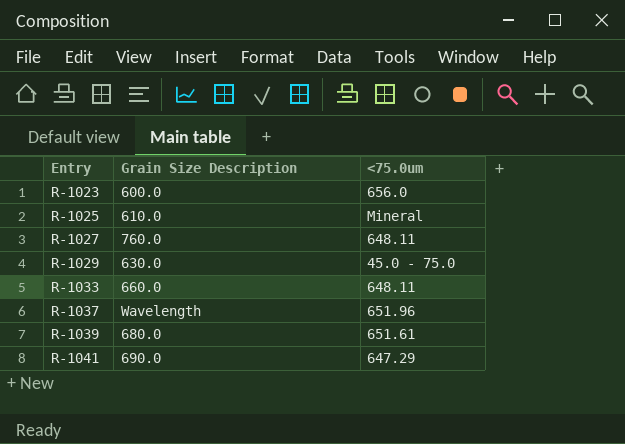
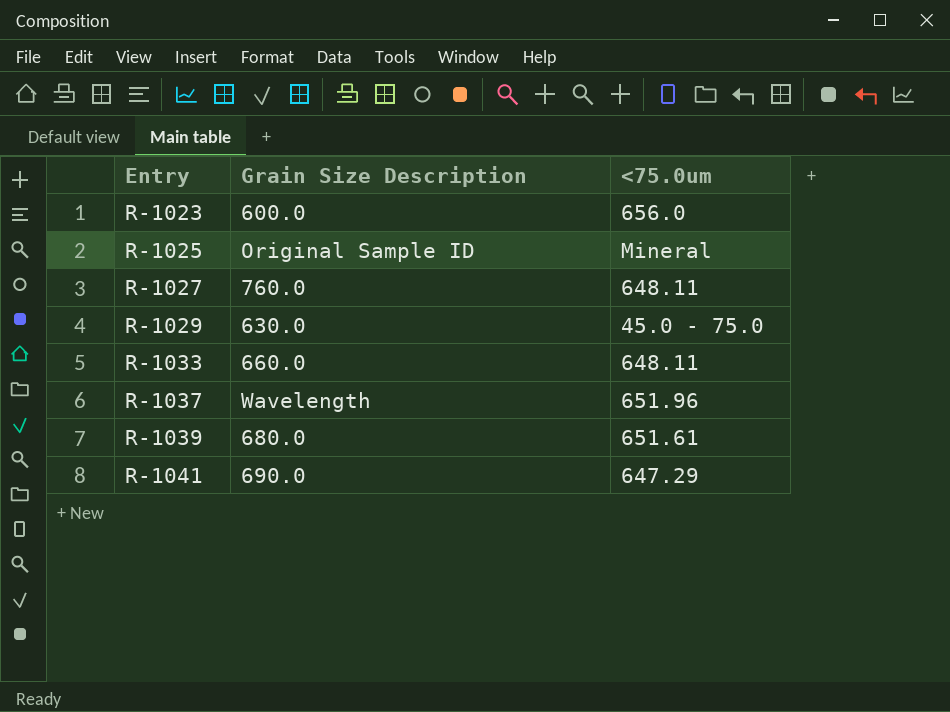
R-1025 | Grain Size Description: 610.0 -> Original Sample ID

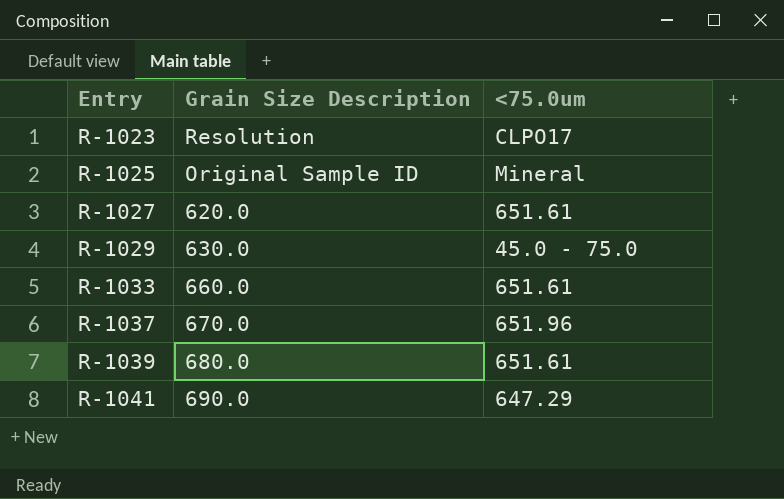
R-1023 | Grain Size Description: 600.0 -> Resolution
R-1023 | <75.0um: 656.0 -> CLPO17
R-1027 | Grain Size Description: 760.0 -> 620.0
R-1027 | <75.0um: 648.11 -> 651.61
R-1033 | <75.0um: 648.11 -> 651.61
R-1037 | Grain Size Description: Wavelength -> 670.0

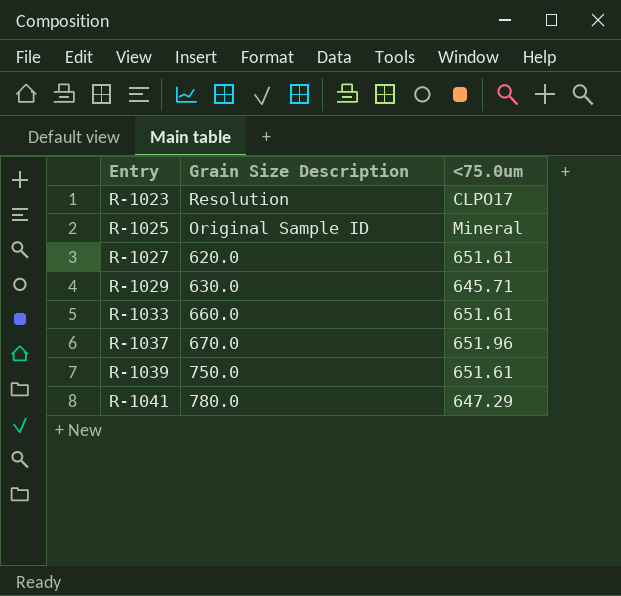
R-1029 | <75.0um: 45.0 - 75.0 -> 645.71
R-1039 | Grain Size Description: 680.0 -> 750.0
R-1041 | Grain Size Description: 690.0 -> 780.0

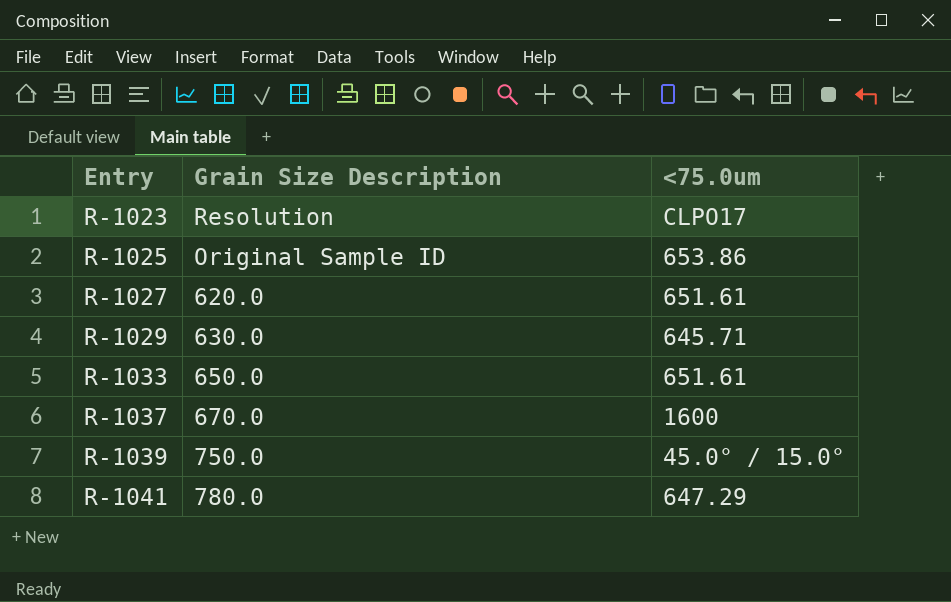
R-1025 | <75.0um: Mineral -> 653.86
R-1033 | Grain Size Description: 660.0 -> 650.0
R-1037 | <75.0um: 651.96 -> 1600
R-1039 | <75.0um: 651.61 -> 45.0° / 15.0°

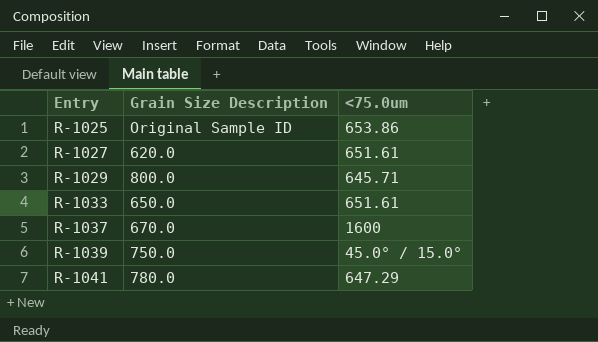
row R-1023: Resolution | CLPO17 -> none
R-1029 | Grain Size Description: 630.0 -> 800.0

